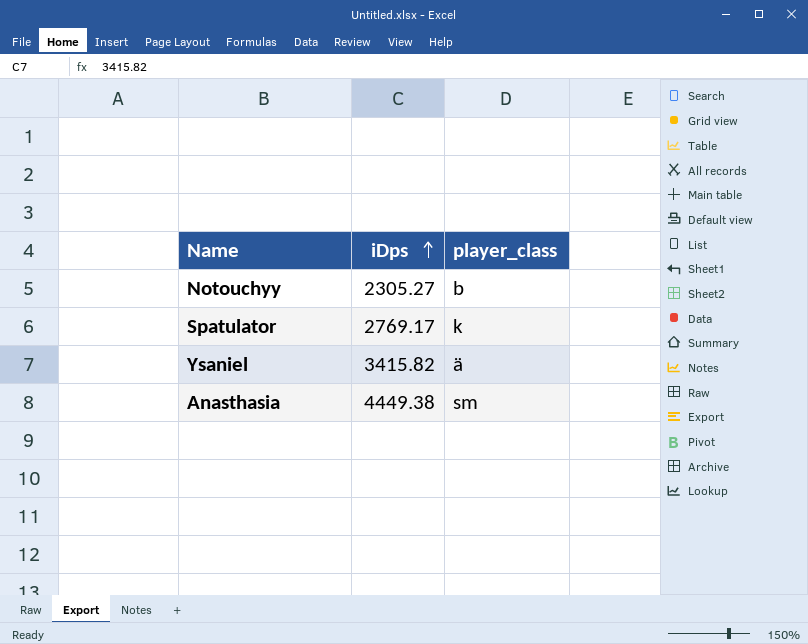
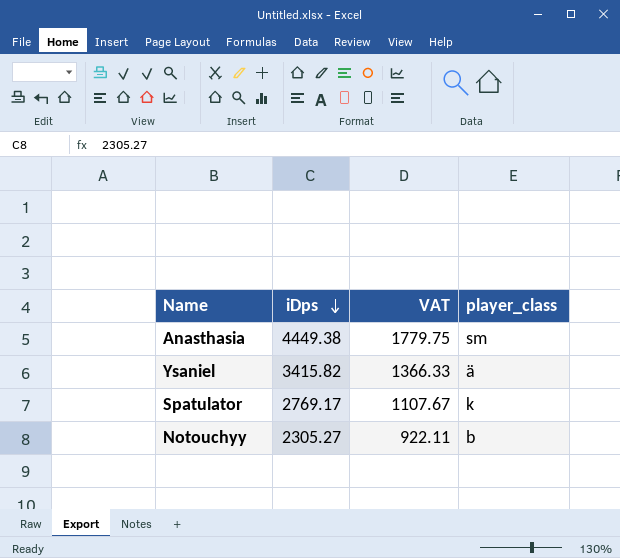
row order: iDps ascending -> iDps descending
column VAT | formula: none -> [iDps] * 0.4

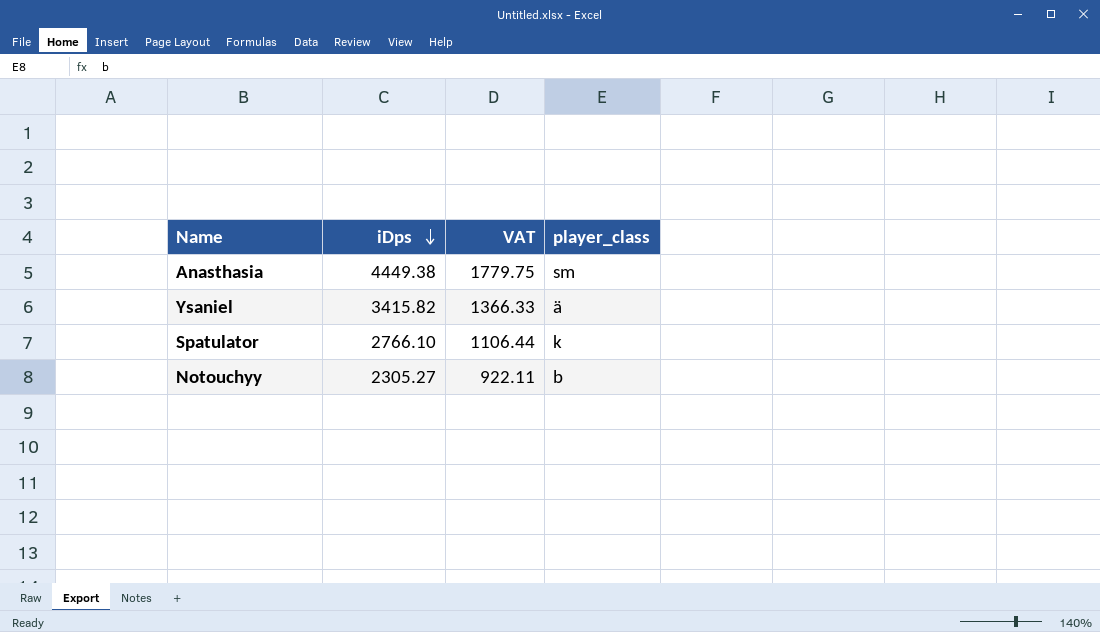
Spatulator | iDps: 2769.17 -> 2766.10
Spatulator | VAT: 1107.67 -> 1106.44

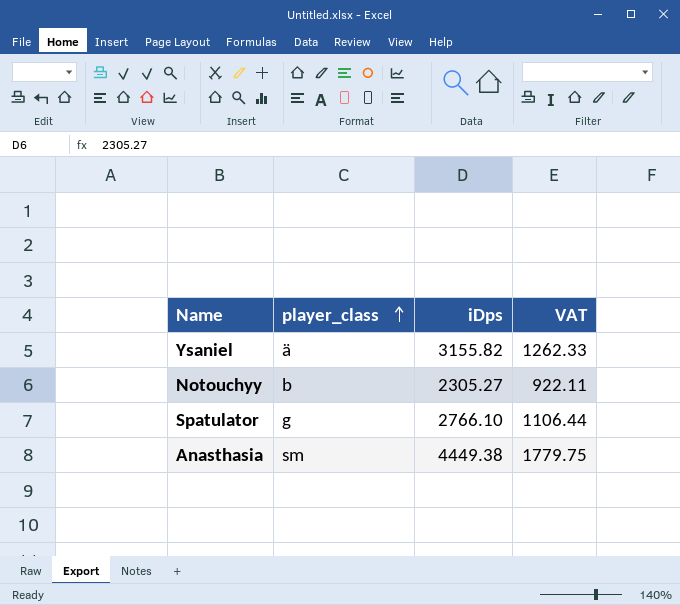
row order: iDps descending -> player_class ascending
column player_class | position: 4 -> 2
Ysaniel | iDps: 3415.82 -> 3155.82
Ysaniel | VAT: 1366.33 -> 1262.33
Spatulator | player_class: k -> g

